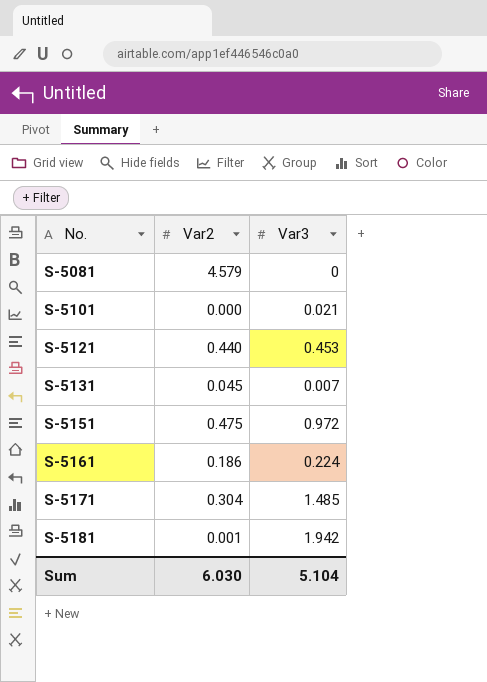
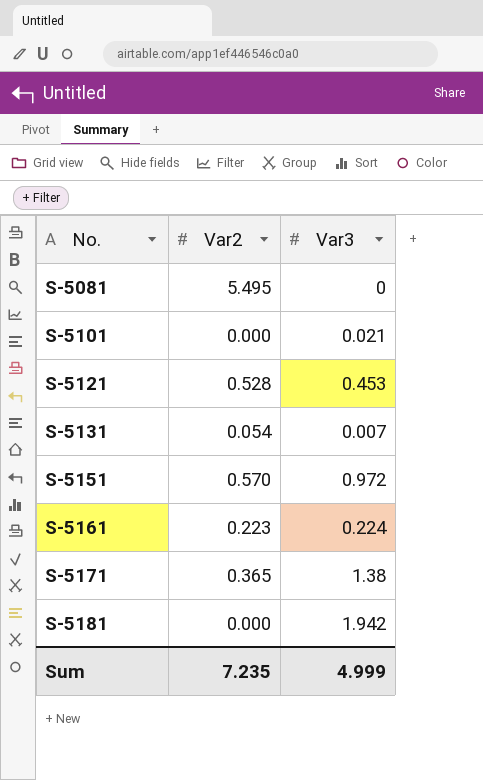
S-5081 | Var2: 4.579 -> 5.495
S-5121 | Var2: 0.440 -> 0.528
S-5131 | Var2: 0.045 -> 0.054
S-5151 | Var2: 0.475 -> 0.570
S-5161 | Var2: 0.186 -> 0.223
S-5171 | Var2: 0.304 -> 0.365
S-5171 | Var3: 1.485 -> 1.38
S-5181 | Var2: 0.001 -> 0.000
Sum | Var2: 6.030 -> 7.235
Sum | Var3: 5.104 -> 4.999

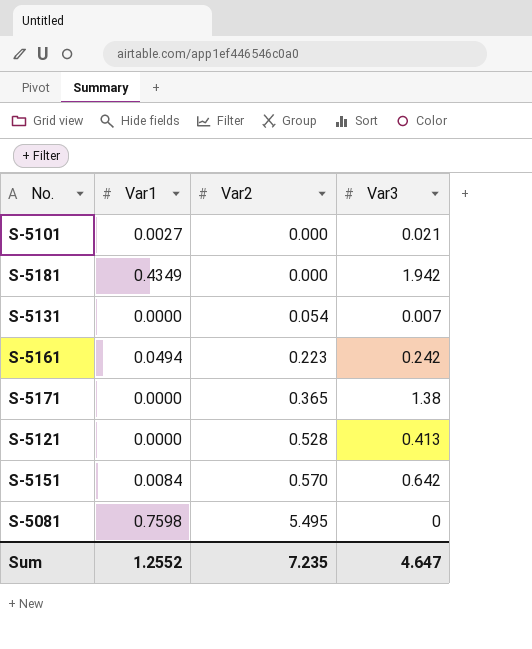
row order: No. ascending -> Var2 ascending
column Var1 | position: none -> 2
S-5161 | Var3: 0.224 -> 0.242
S-5121 | Var3: 0.453 -> 0.413
S-5151 | Var3: 0.972 -> 0.642
Sum | Var3: 4.999 -> 4.647

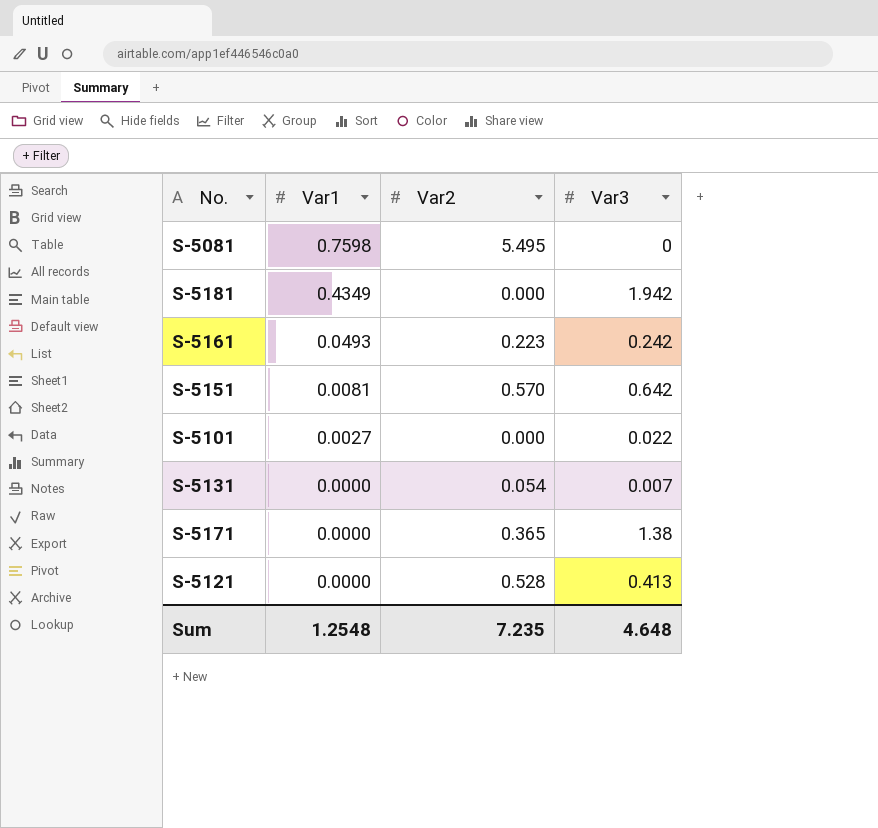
row order: Var2 ascending -> Var1 descending
S-5161 | Var1: 0.0494 -> 0.0493
S-5151 | Var1: 0.0084 -> 0.0081
S-5101 | Var3: 0.021 -> 0.022
Sum | Var1: 1.2552 -> 1.2548
Sum | Var3: 4.647 -> 4.648

